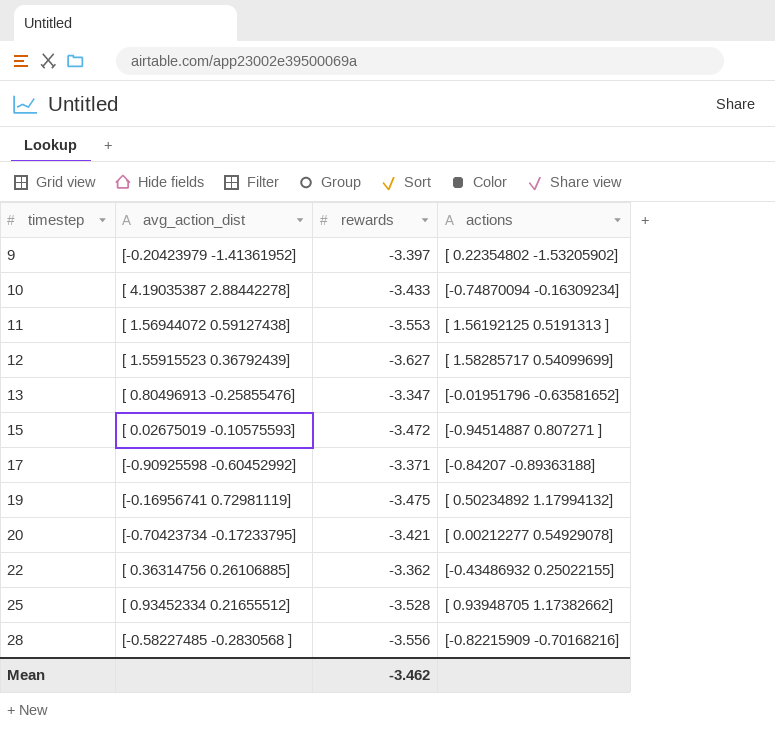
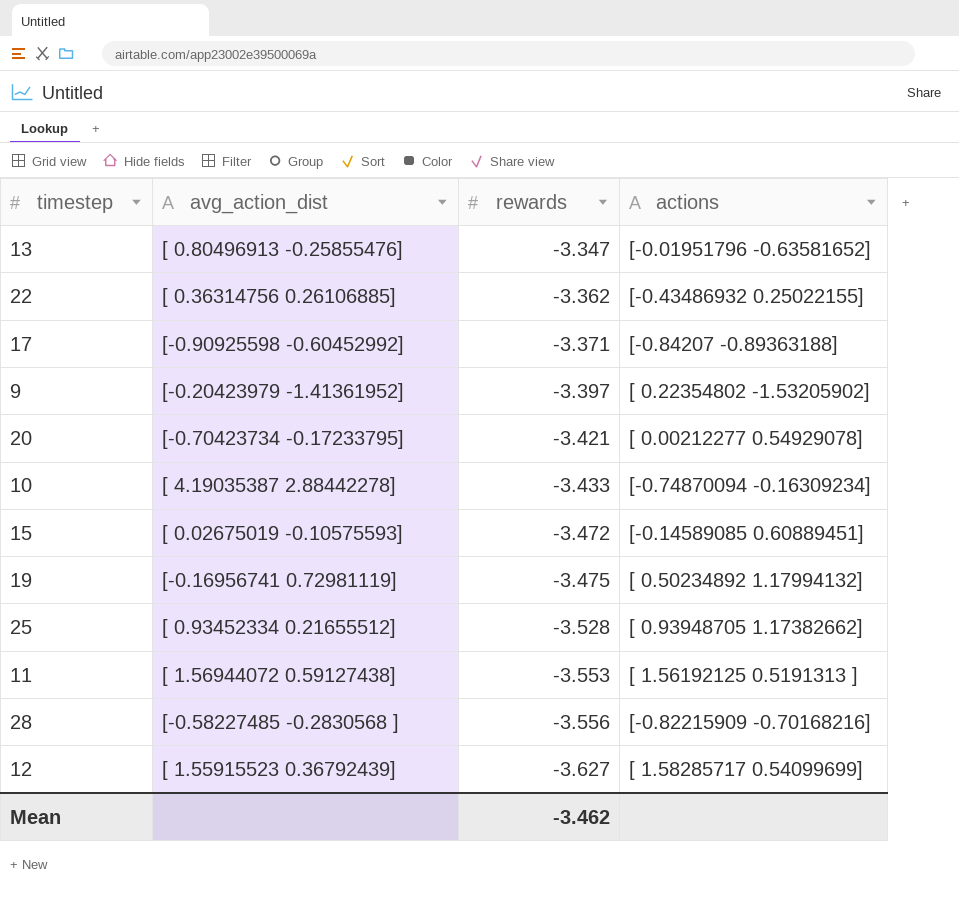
row order: timestep ascending -> rewards descending
15 | actions: [-0.94514887 0.807271 ] -> [-0.14589085 0.60889451]

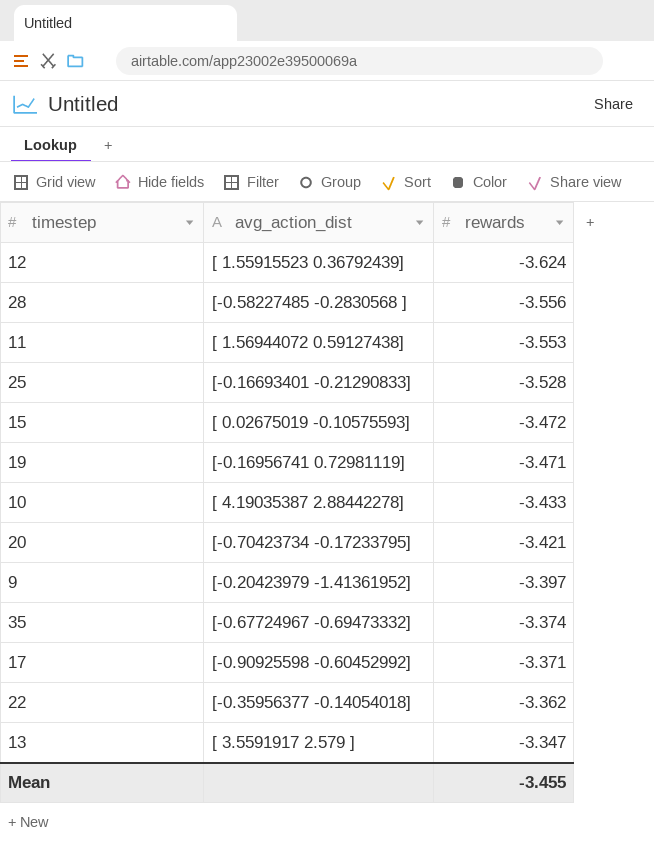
row order: rewards descending -> rewards ascending
column actions | position: 4 -> none
12 | rewards: -3.627 -> -3.624
25 | avg_action_dist: [ 0.93452334 0.21655512] -> [-0.16693401 -0.21290833]
19 | rewards: -3.475 -> -3.471
row 35: none -> [-0.67724967 -0.69473332] | -3.374
22 | avg_action_dist: [ 0.36314756 0.26106885] -> [-0.35956377 -0.14054018]
13 | avg_action_dist: [ 0.80496913 -0.25855476] -> [ 3.5591917 2.579 ]
Mean | rewards: -3.462 -> -3.455

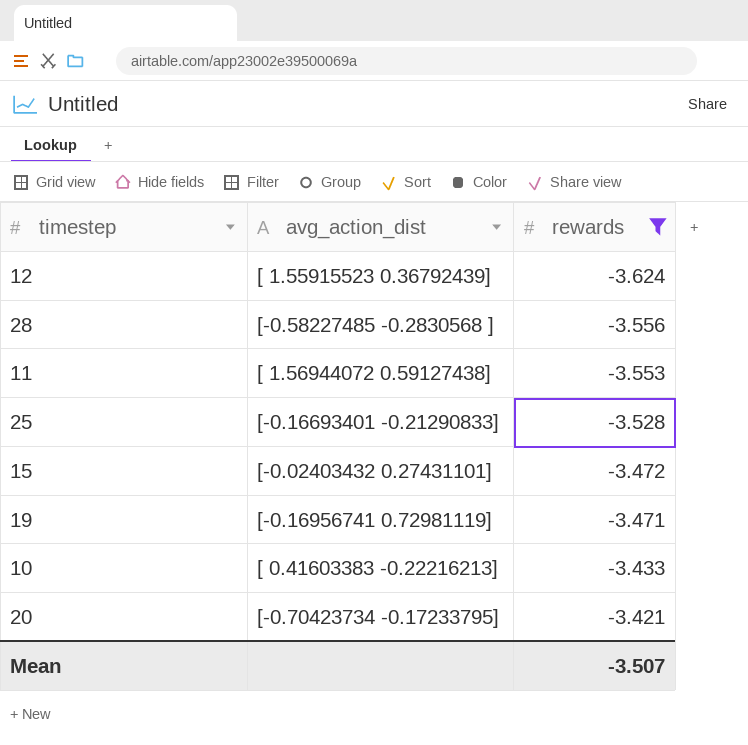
filter: none -> rewards <= -3.421
15 | avg_action_dist: [ 0.02675019 -0.10575593] -> [-0.02403432 0.27431101]
10 | avg_action_dist: [ 4.19035387 2.88442278] -> [ 0.41603383 -0.22216213]
Mean | rewards: -3.455 -> -3.507

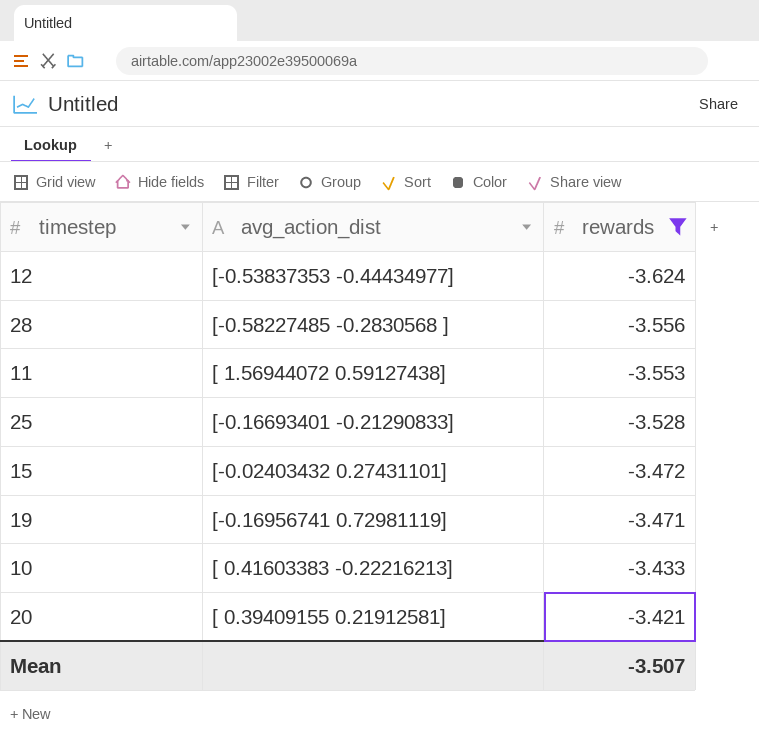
12 | avg_action_dist: [ 1.55915523 0.36792439] -> [-0.53837353 -0.44434977]
20 | avg_action_dist: [-0.70423734 -0.17233795] -> [ 0.39409155 0.21912581]

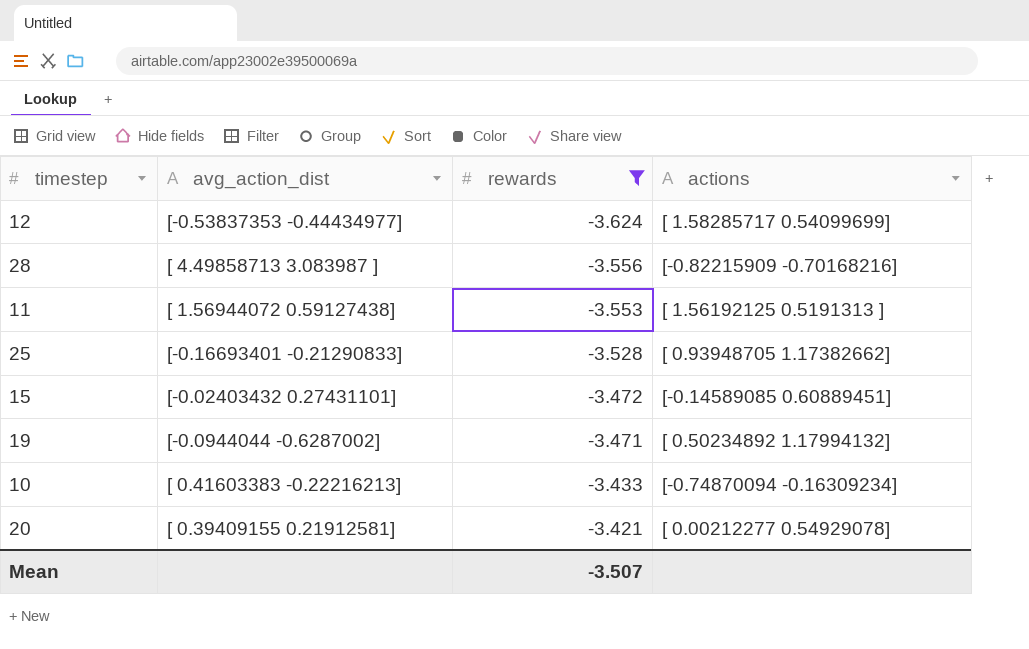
column actions | position: none -> 4
28 | avg_action_dist: [-0.58227485 -0.2830568 ] -> [ 4.49858713 3.083987 ]
19 | avg_action_dist: [-0.16956741 0.72981119] -> [-0.0944044 -0.6287002]

